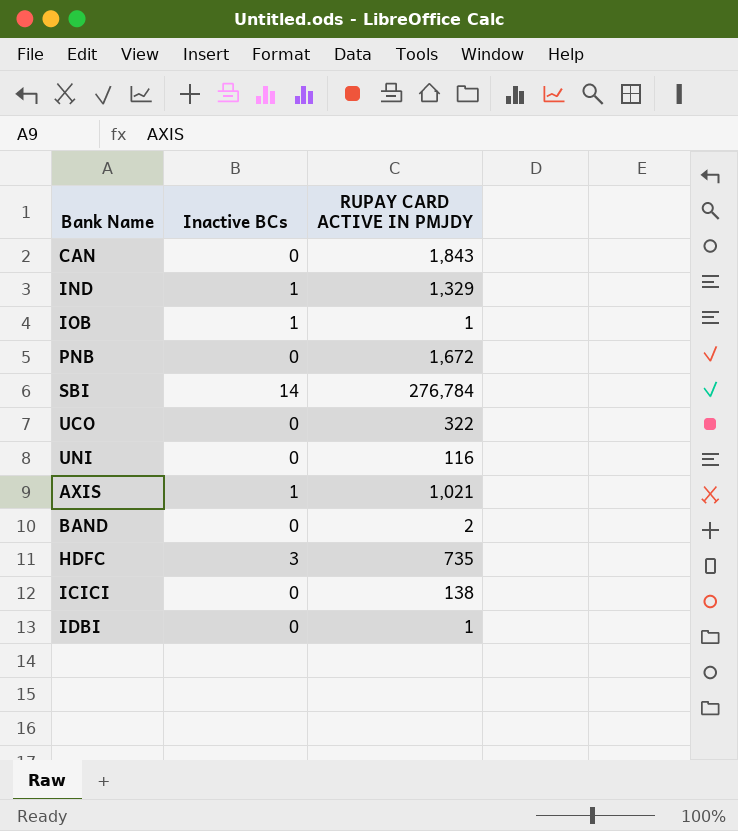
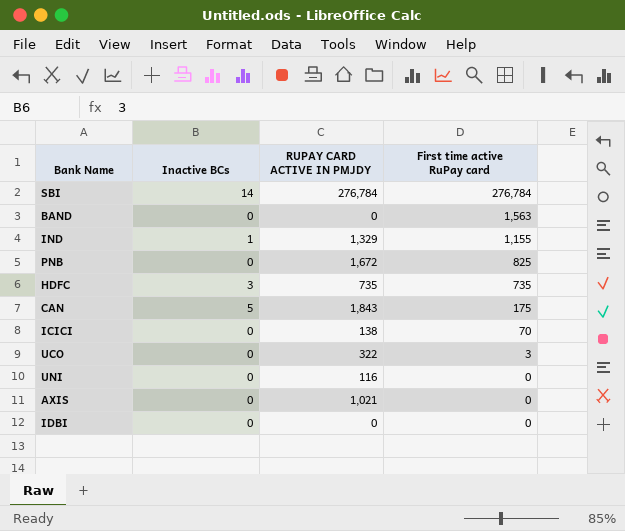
row order: none -> First time active RuPay card descending
column First time active RuPay card | position: none -> 4
row IOB: 1 | 1 -> none
BAND | RUPAY CARD ACTIVE IN PMJDY: 2 -> 0
CAN | Inactive BCs: 0 -> 5
AXIS | Inactive BCs: 1 -> 0
IDBI | RUPAY CARD ACTIVE IN PMJDY: 1 -> 0

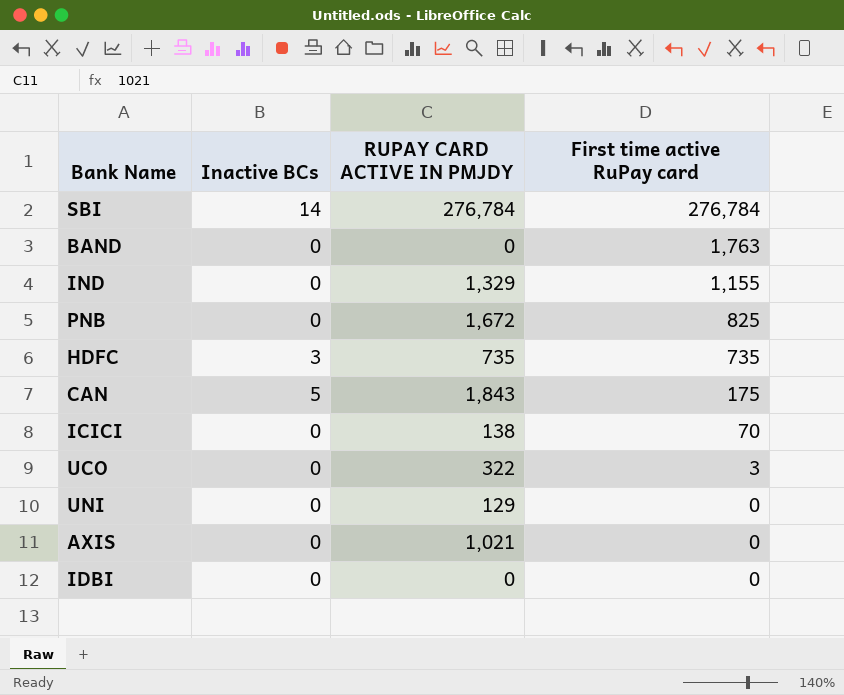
BAND | First time active RuPay card: 1,563 -> 1,763
IND | Inactive BCs: 1 -> 0
UNI | RUPAY CARD ACTIVE IN PMJDY: 116 -> 129

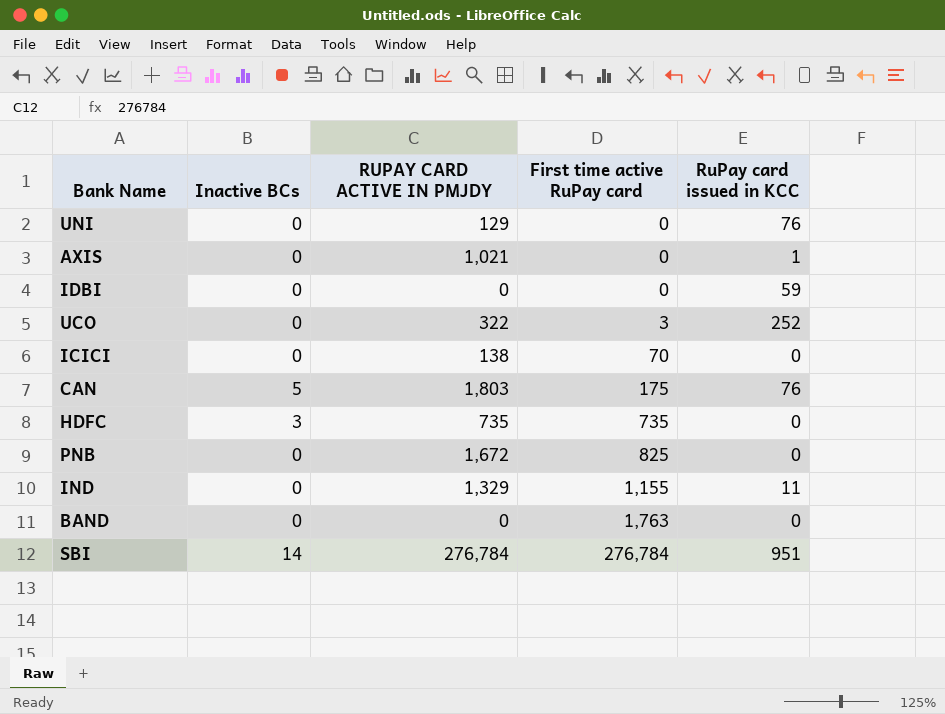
row order: First time active RuPay card descending -> First time active RuPay card ascending
column RuPay card issued in KCC | position: none -> 5
CAN | RUPAY CARD ACTIVE IN PMJDY: 1,843 -> 1,803

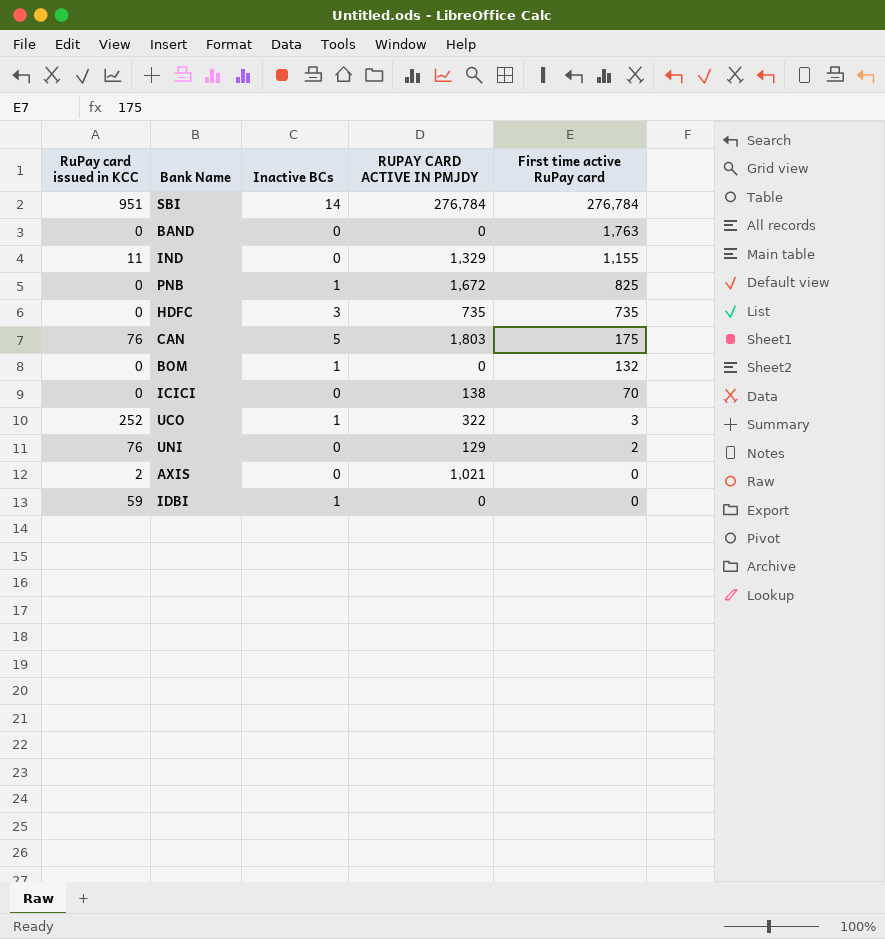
row order: First time active RuPay card ascending -> First time active RuPay card descending
column RuPay card issued in KCC | position: 5 -> 1
PNB | Inactive BCs: 0 -> 1
row BOM: none -> 0 | 1 | 0 | 132
UCO | Inactive BCs: 0 -> 1
UNI | First time active RuPay card: 0 -> 2
AXIS | RuPay card issued in KCC: 1 -> 2
IDBI | Inactive BCs: 0 -> 1

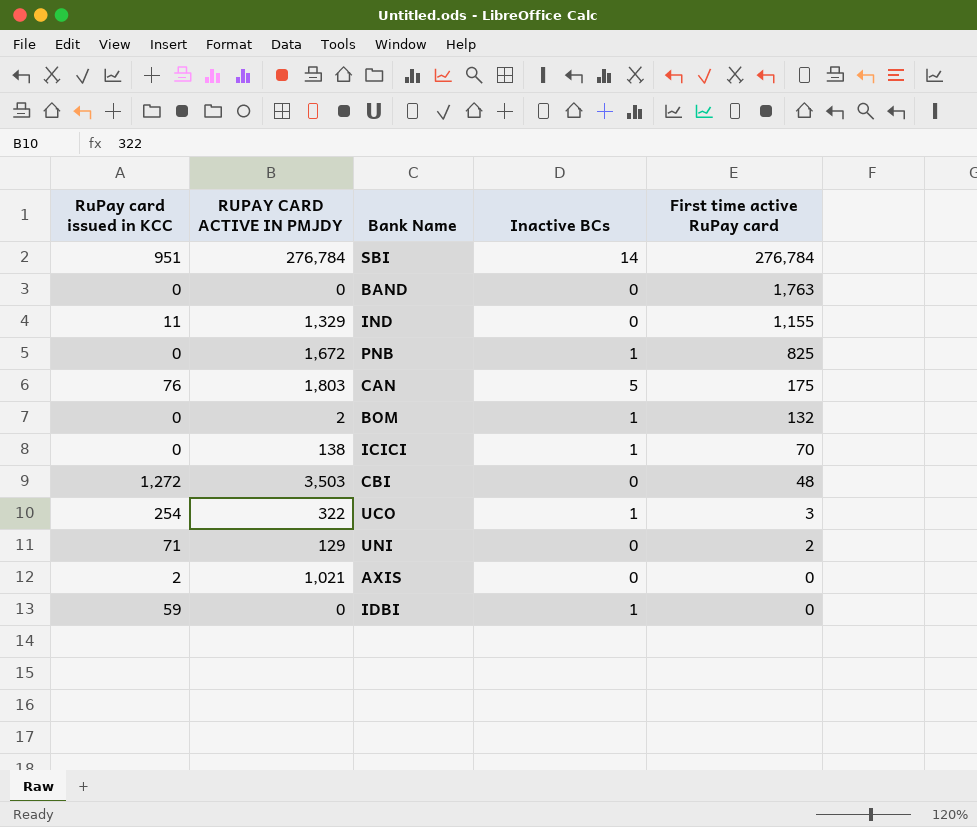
column RUPAY CARD ACTIVE IN PMJDY | position: 4 -> 2
row HDFC: 0 | 3 | 735 | 735 -> none
BOM | RUPAY CARD ACTIVE IN PMJDY: 0 -> 2
ICICI | Inactive BCs: 0 -> 1
row CBI: none -> 1,272 | 3,503 | 0 | 48
UCO | RuPay card issued in KCC: 252 -> 254
UNI | RuPay card issued in KCC: 76 -> 71

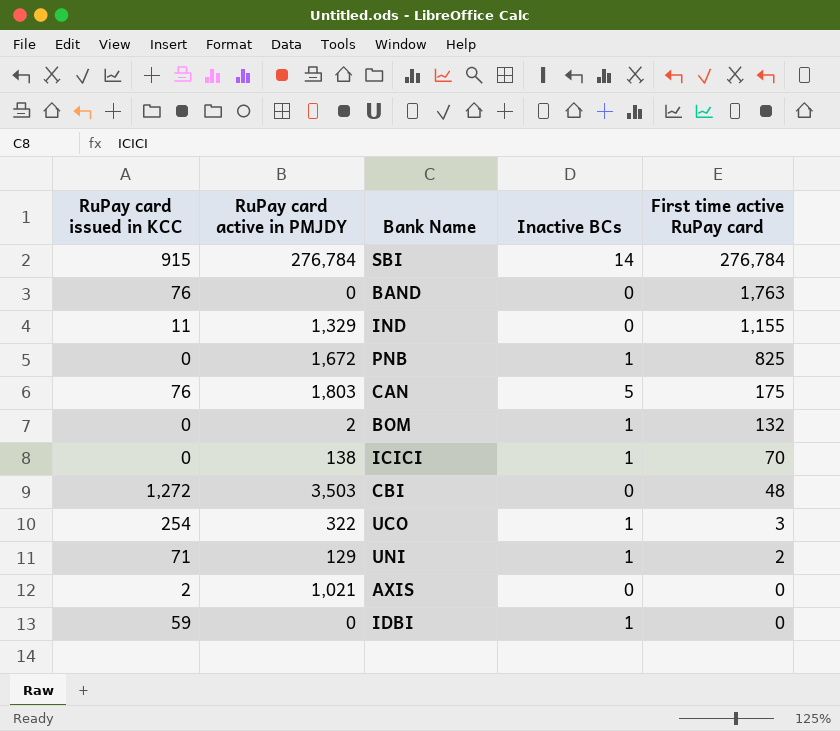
column name: RUPAY CARD ACTIVE IN PMJDY -> RuPay card active in PMJDY
SBI | RuPay card issued in KCC: 951 -> 915
BAND | RuPay card issued in KCC: 0 -> 76
UNI | Inactive BCs: 0 -> 1

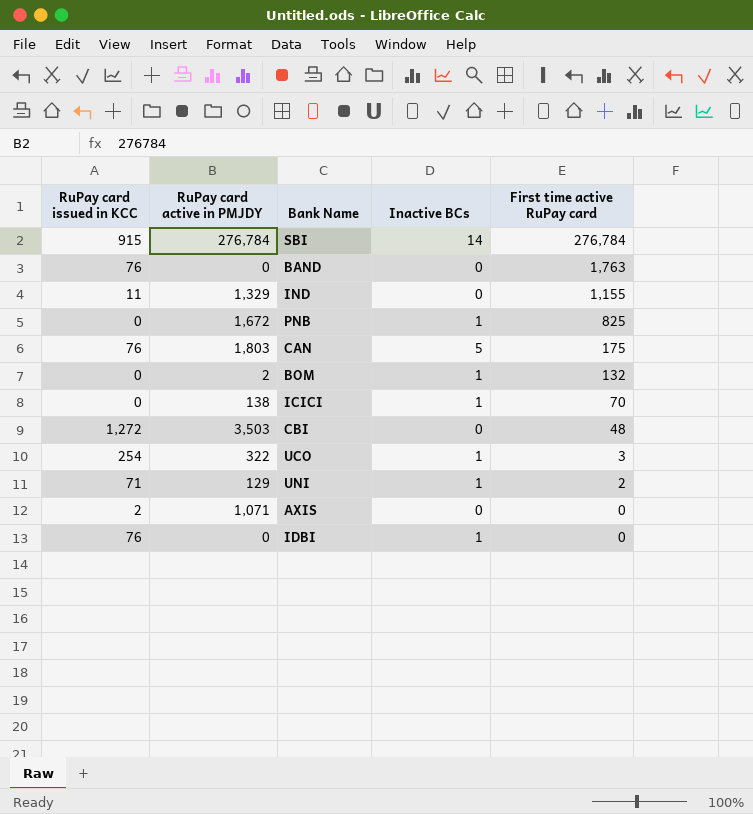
AXIS | RuPay card active in PMJDY: 1,021 -> 1,071
IDBI | RuPay card issued in KCC: 59 -> 76

